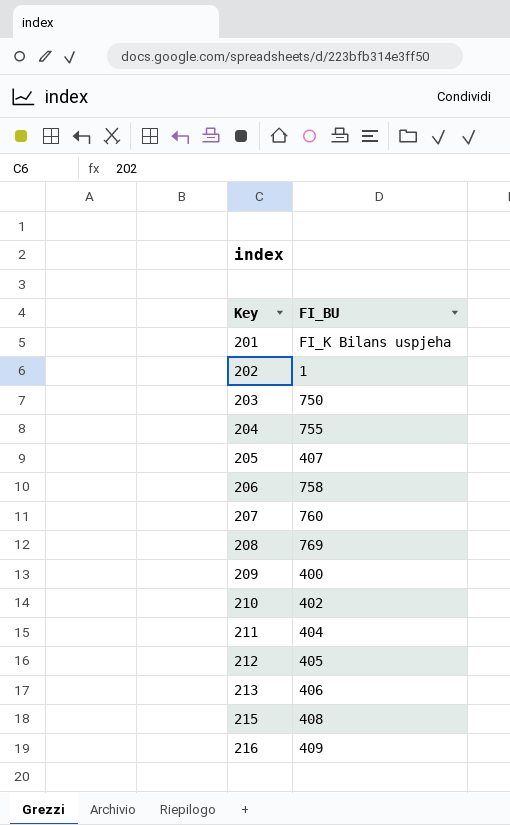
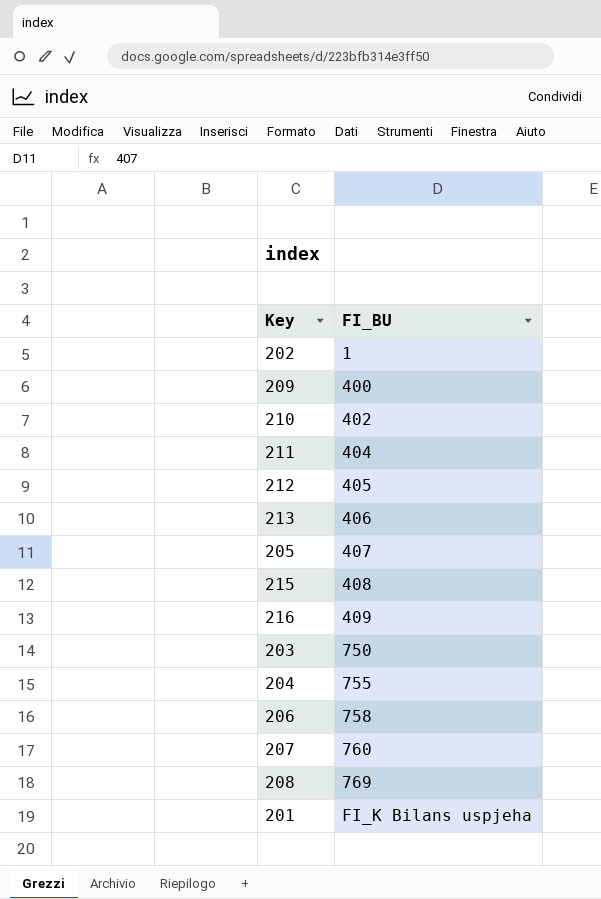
row order: Key ascending -> FI_BU ascending

